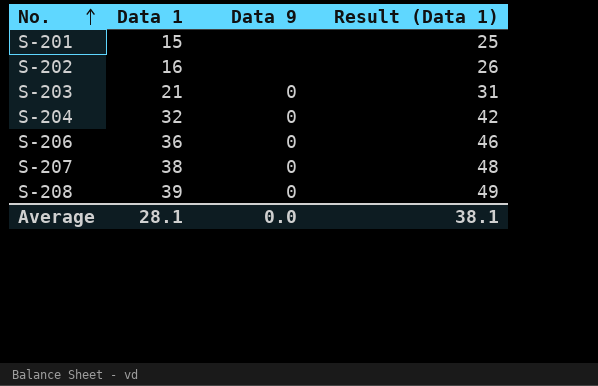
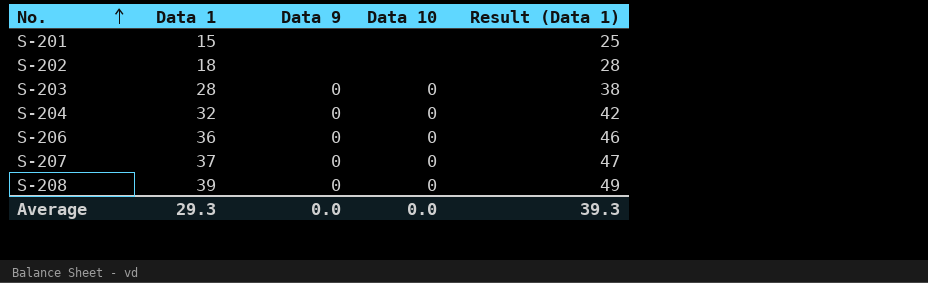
column Data 10 | position: none -> 4
S-202 | Data 1: 16 -> 18
S-202 | Result (Data 1): 26 -> 28
S-203 | Data 1: 21 -> 28
S-203 | Result (Data 1): 31 -> 38
S-207 | Data 1: 38 -> 37
S-207 | Result (Data 1): 48 -> 47
Average | Data 1: 28.1 -> 29.3
Average | Result (Data 1): 38.1 -> 39.3

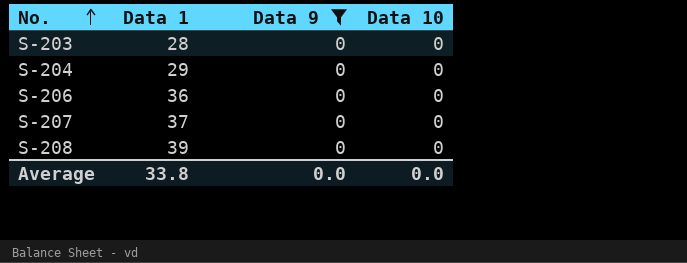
filter: none -> Data 9 = 0
column Result (Data 1) | formula: [Data 1] + 10 -> none
S-204 | Data 1: 32 -> 29
Average | Data 1: 29.3 -> 33.8

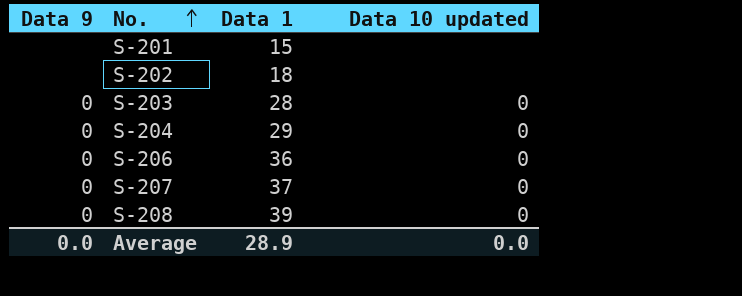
filter: Data 9 = 0 -> none
column Data 9 | position: 3 -> 1
column name: Data 10 -> Data 10 updated
Average | Data 1: 33.8 -> 28.9

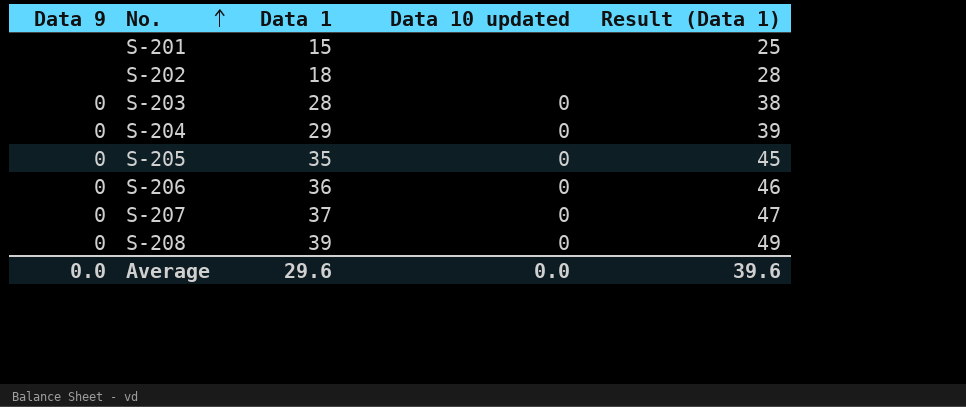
column Result (Data 1) | formula: none -> [Data 1] + 10
row S-205: none -> 0 | 35 | 0 | 45
Average | Data 1: 28.9 -> 29.6

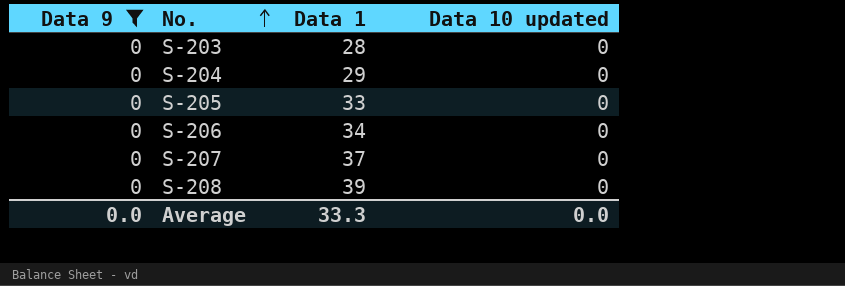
filter: none -> Data 9 = 0
column Result (Data 1) | formula: [Data 1] + 10 -> none
S-205 | Data 1: 35 -> 33
S-206 | Data 1: 36 -> 34
Average | Data 1: 29.6 -> 33.3

